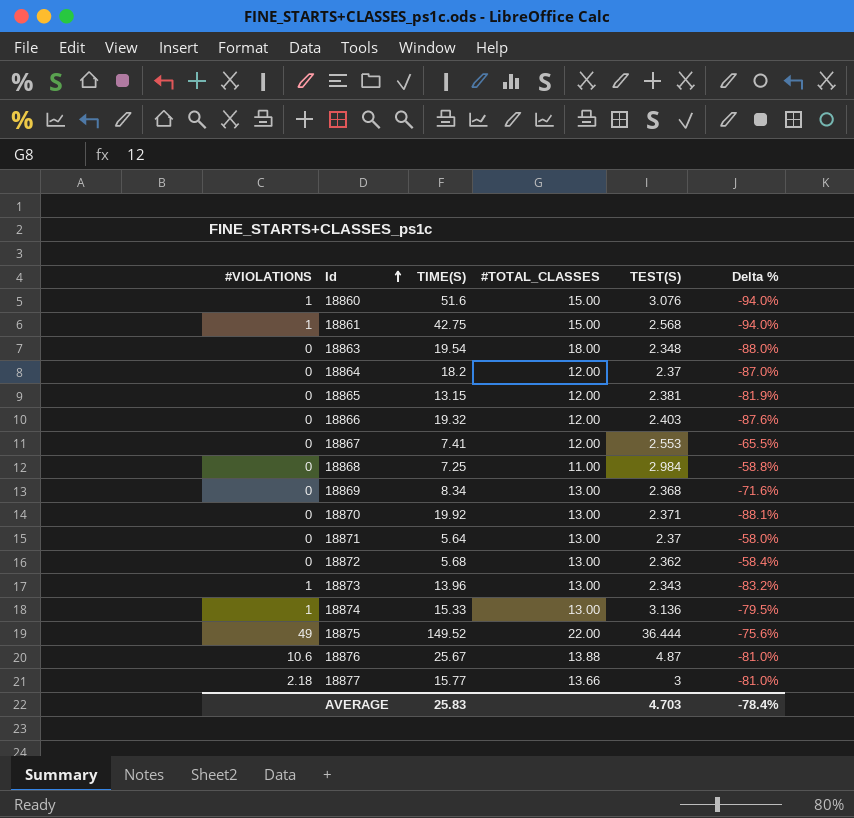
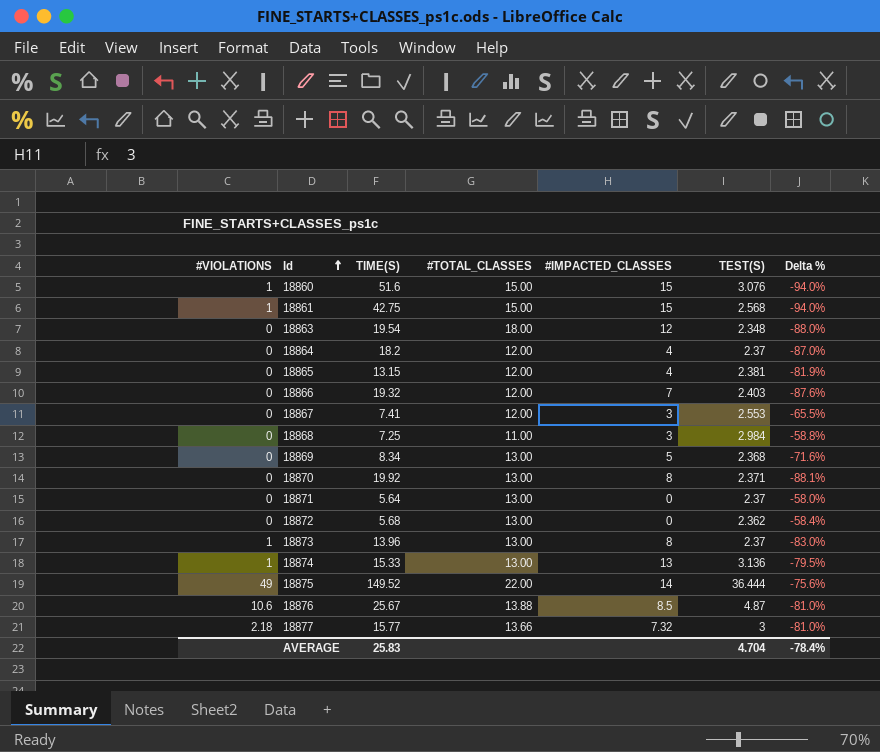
column #IMPACTED_CLASSES | position: none -> 5
18873 | TEST(S): 2.343 -> 2.37
18873 | Delta %: -83.2% -> -83.0%
AVERAGE | TEST(S): 4.703 -> 4.704

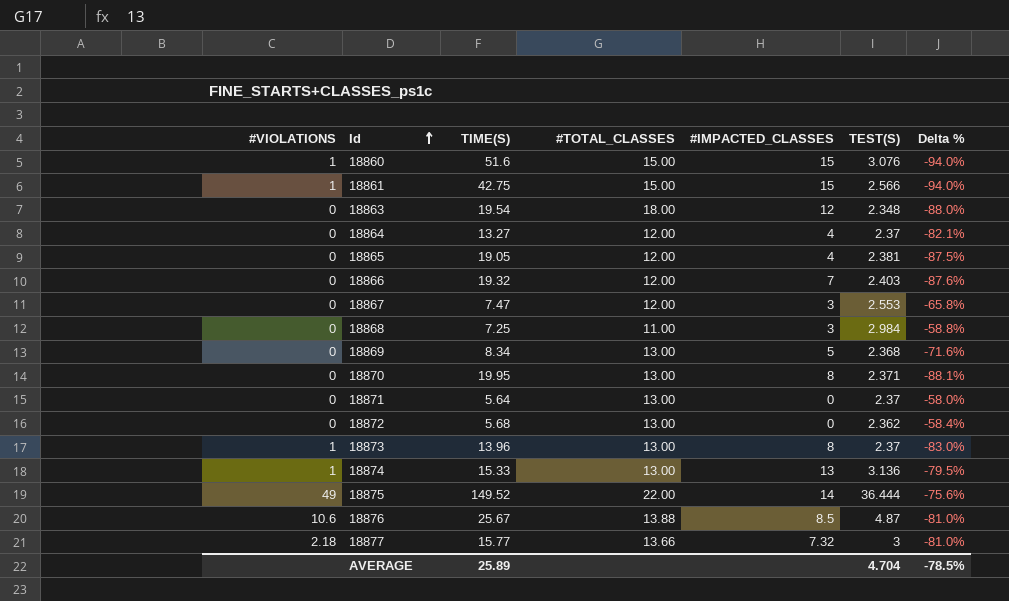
18861 | TEST(S): 2.568 -> 2.566
18864 | TIME(S): 18.2 -> 13.27
18864 | Delta %: -87.0% -> -82.1%
18865 | TIME(S): 13.15 -> 19.05
18865 | Delta %: -81.9% -> -87.5%
18867 | TIME(S): 7.41 -> 7.47
18867 | Delta %: -65.5% -> -65.8%
18870 | TIME(S): 19.92 -> 19.95
AVERAGE | TIME(S): 25.83 -> 25.89
AVERAGE | Delta %: -78.4% -> -78.5%

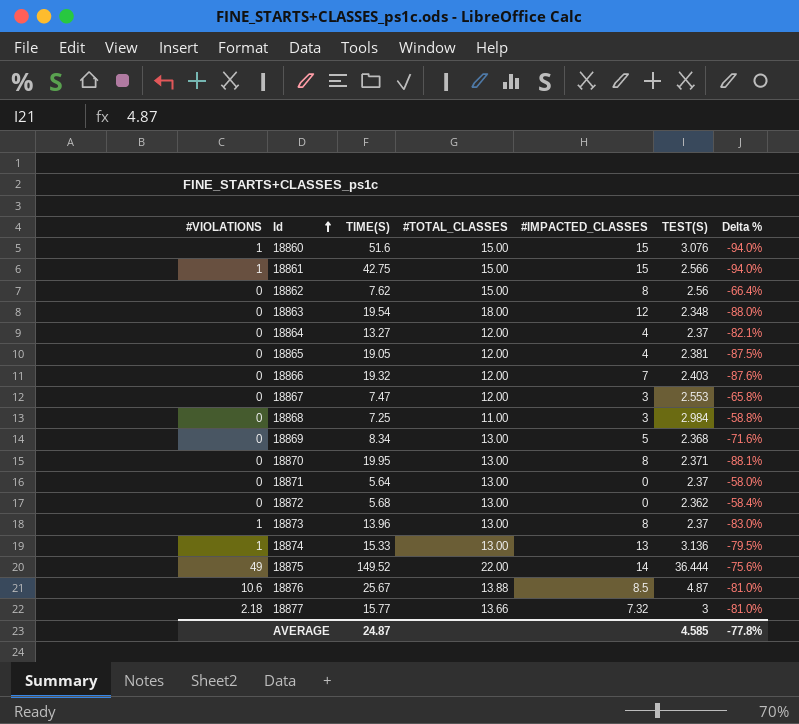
row 18862: none -> 0 | 7.62 | 15.00 | 8 | 2.56 | -66.4%
AVERAGE | TIME(S): 25.89 -> 24.87
AVERAGE | TEST(S): 4.704 -> 4.585
AVERAGE | Delta %: -78.5% -> -77.8%

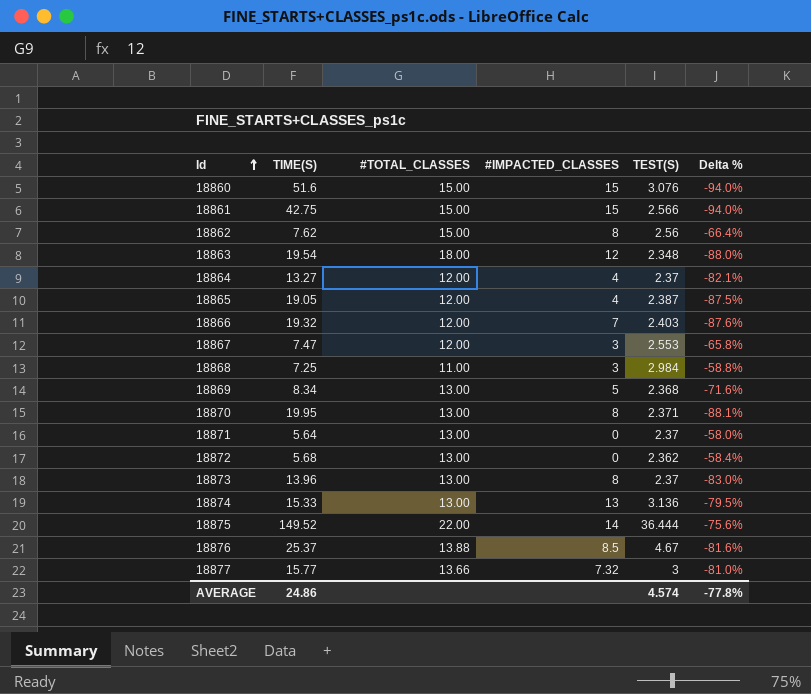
column #VIOLATIONS | position: 1 -> none
18865 | TEST(S): 2.381 -> 2.387
18876 | TIME(S): 25.67 -> 25.37
18876 | TEST(S): 4.87 -> 4.67
18876 | Delta %: -81.0% -> -81.6%
AVERAGE | TIME(S): 24.87 -> 24.86
AVERAGE | TEST(S): 4.585 -> 4.574

